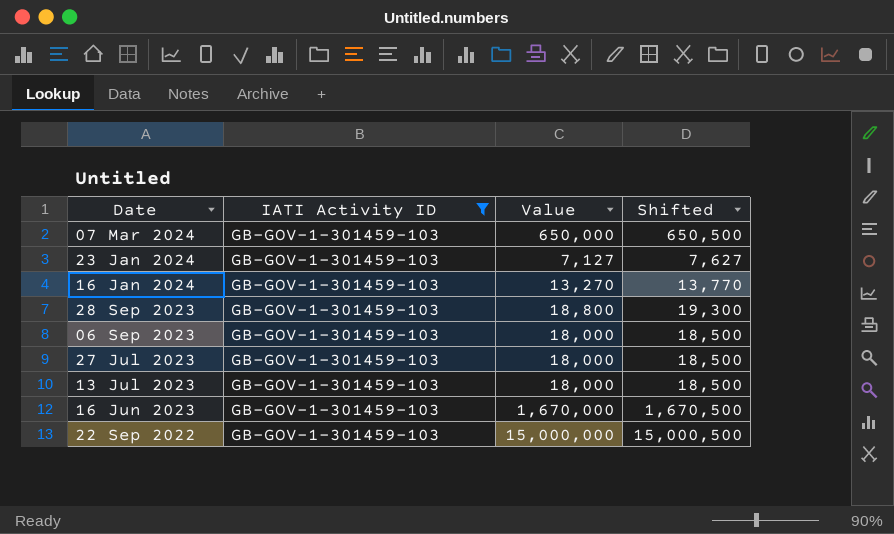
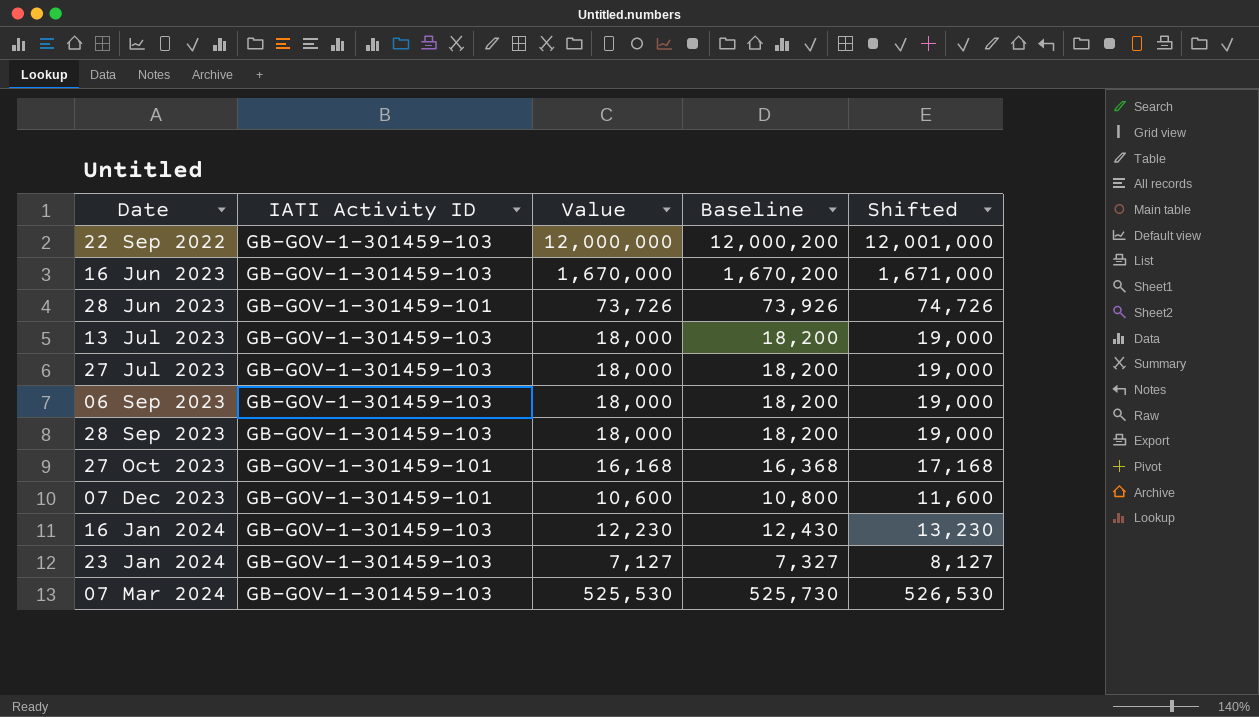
filter: IATI Activity ID = GB-GOV-1-301459-103 -> none
row order: Date descending -> Date ascending
column Baseline | formula: none -> [Value] + 200
column Shifted | formula: [Value] + 500 -> [Value] + 1000
22 Sep 2022 | Value: 15,000,000 -> 12,000,000
28 Sep 2023 | Value: 18,800 -> 18,000
16 Jan 2024 | Value: 13,270 -> 12,230
07 Mar 2024 | Value: 650,000 -> 525,530

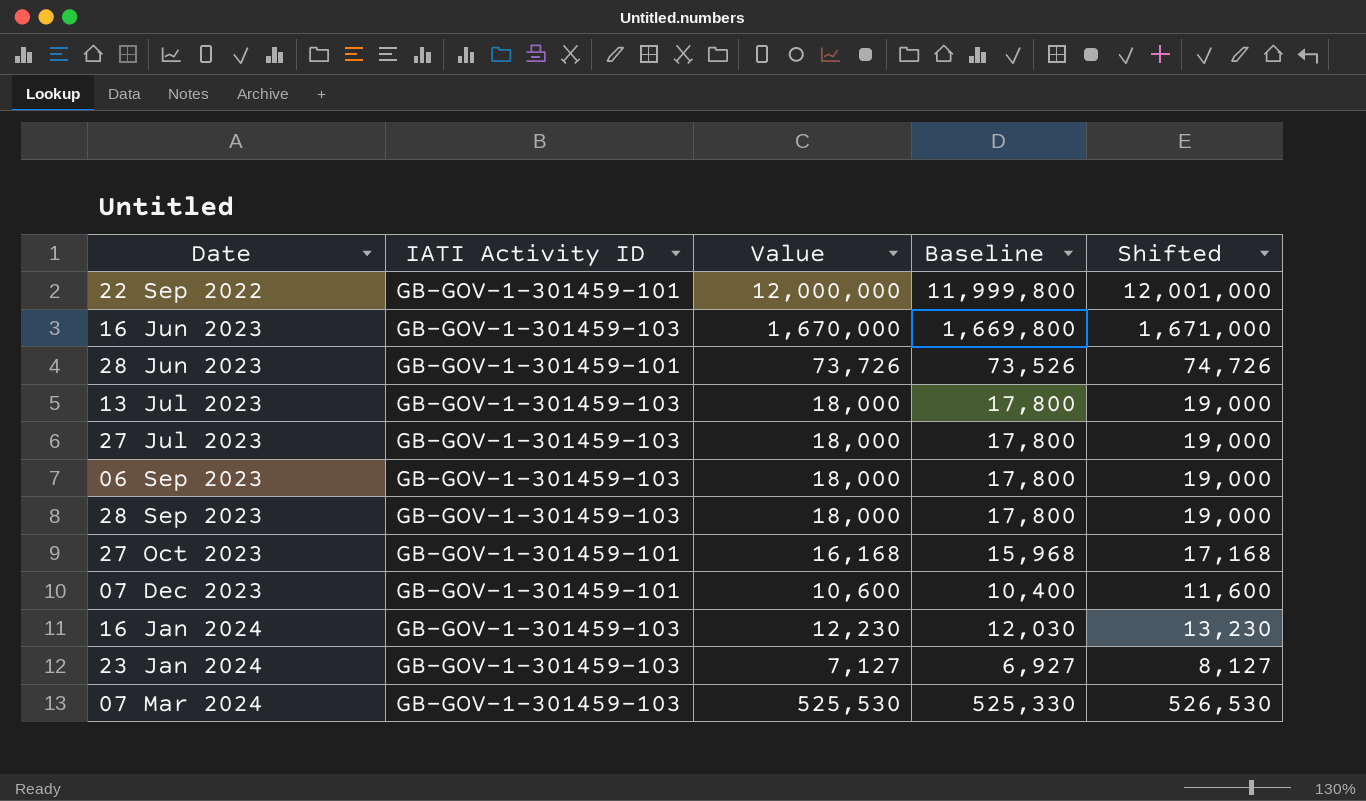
column Baseline | formula: [Value] + 200 -> [Value] - 200
22 Sep 2022 | IATI Activity ID: GB-GOV-1-301459-103 -> GB-GOV-1-301459-101

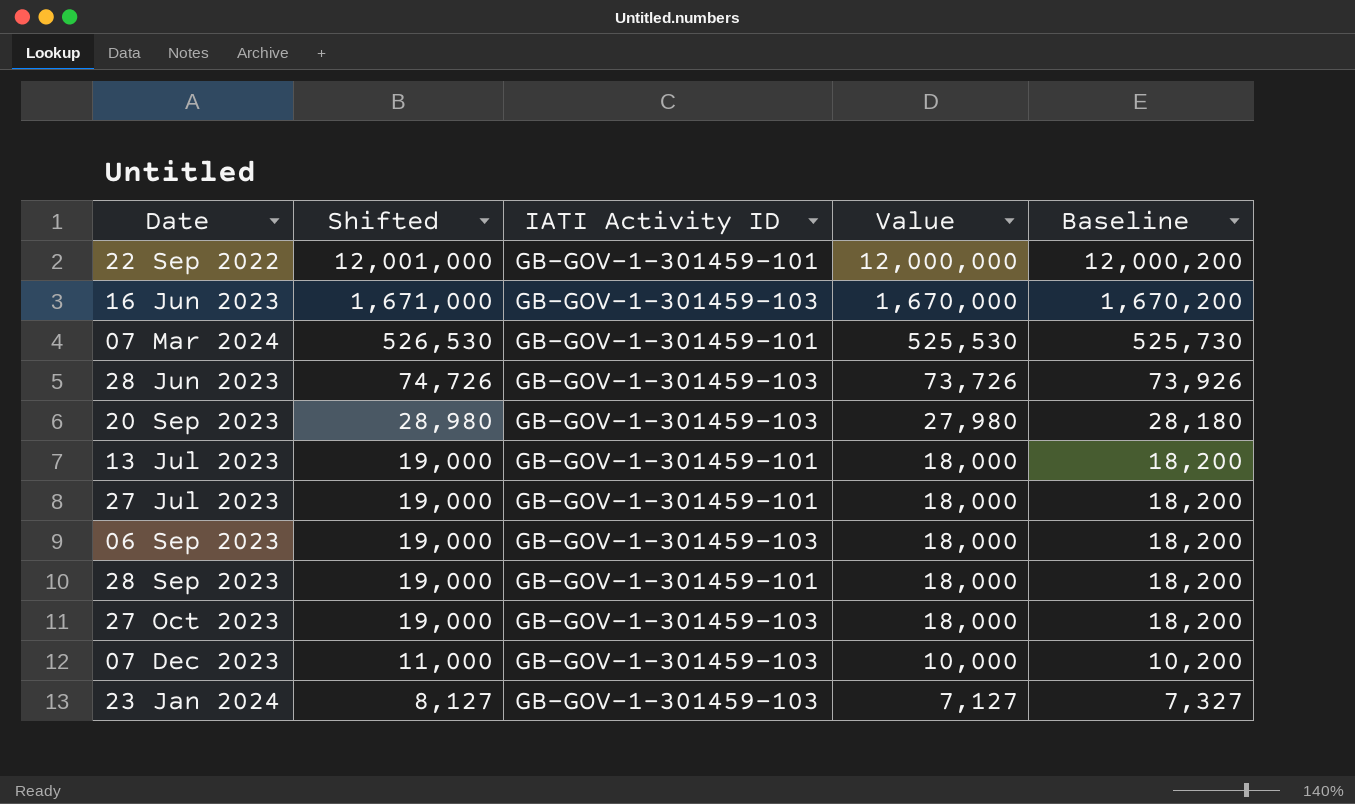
row order: Date ascending -> Shifted descending
column Shifted | position: 5 -> 2
column Baseline | formula: [Value] - 200 -> [Value] + 200
row 16 Jan 2024: GB-GOV-1-301459-103 | 12,230 | 12,030 | 13,230 -> none
07 Mar 2024 | IATI Activity ID: GB-GOV-1-301459-103 -> GB-GOV-1-301459-101
28 Jun 2023 | IATI Activity ID: GB-GOV-1-301459-101 -> GB-GOV-1-301459-103
row 20 Sep 2023: none -> 28,980 | GB-GOV-1-301459-103 | 27,980 | 28,180
13 Jul 2023 | IATI Activity ID: GB-GOV-1-301459-103 -> GB-GOV-1-301459-101
27 Jul 2023 | IATI Activity ID: GB-GOV-1-301459-103 -> GB-GOV-1-301459-101
28 Sep 2023 | IATI Activity ID: GB-GOV-1-301459-103 -> GB-GOV-1-301459-101
27 Oct 2023 | Shifted: 17,168 -> 19,000
27 Oct 2023 | IATI Activity ID: GB-GOV-1-301459-101 -> GB-GOV-1-301459-103
27 Oct 2023 | Value: 16,168 -> 18,000
07 Dec 2023 | Shifted: 11,600 -> 11,000
07 Dec 2023 | IATI Activity ID: GB-GOV-1-301459-101 -> GB-GOV-1-301459-103
07 Dec 2023 | Value: 10,600 -> 10,000

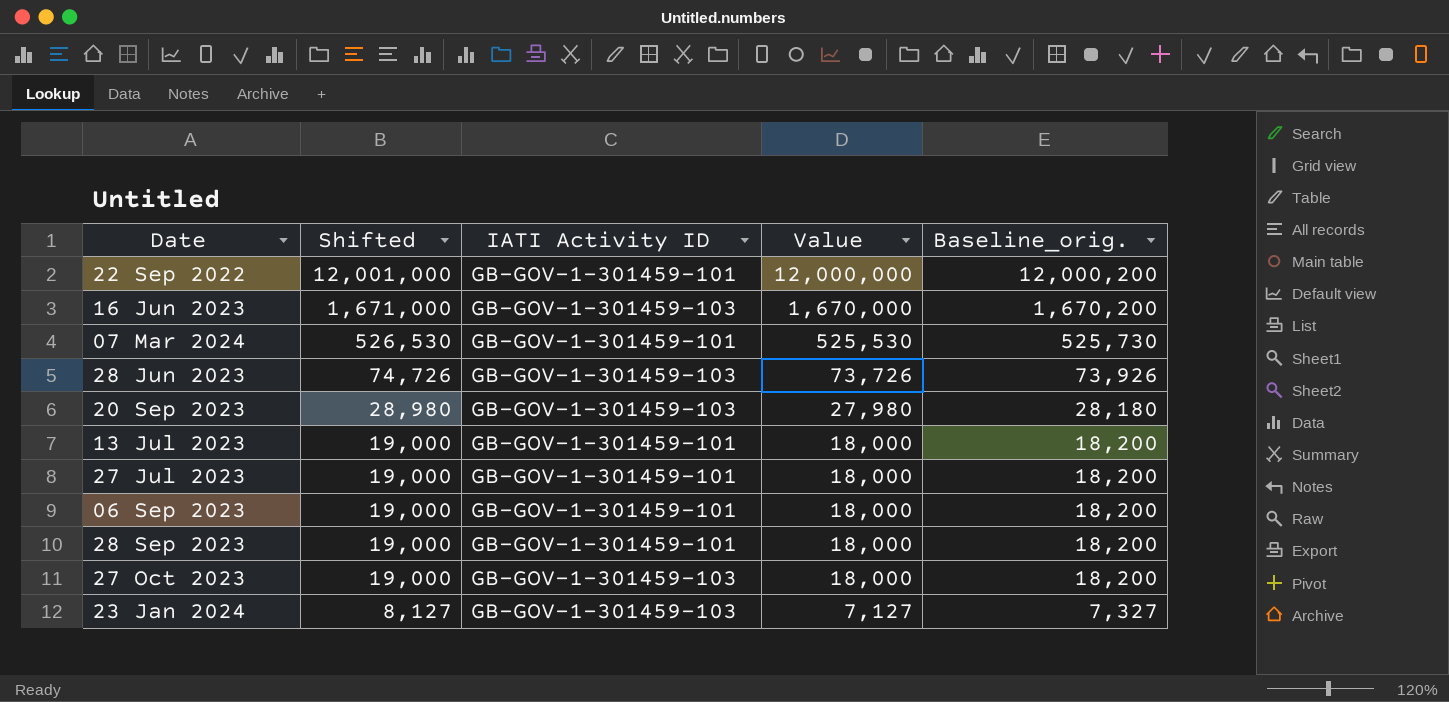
column name: Baseline -> Baseline_orig.
row 07 Dec 2023: 11,000 | GB-GOV-1-301459-103 | 10,000 | 10,200 -> none
06 Sep 2023 | IATI Activity ID: GB-GOV-1-301459-103 -> GB-GOV-1-301459-101

